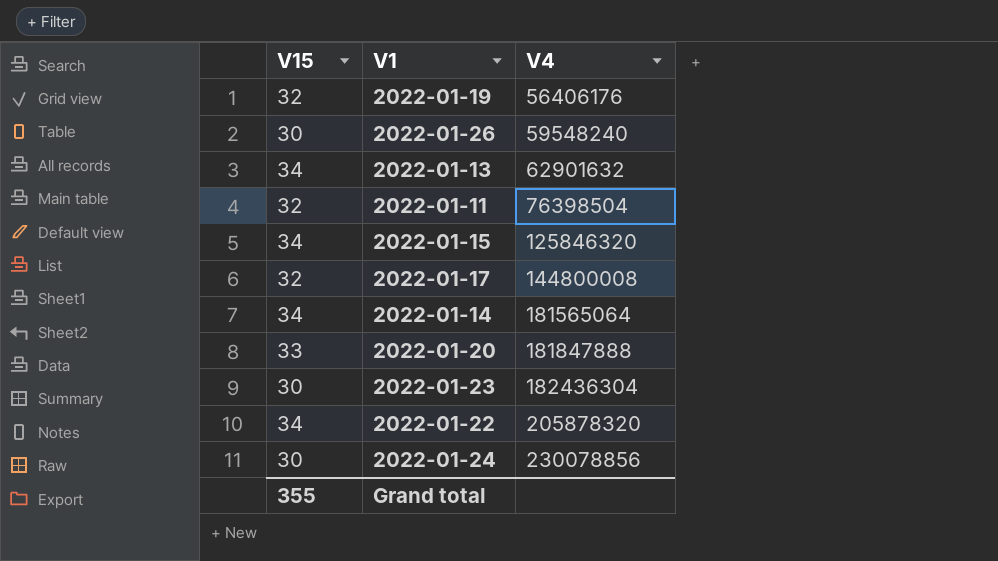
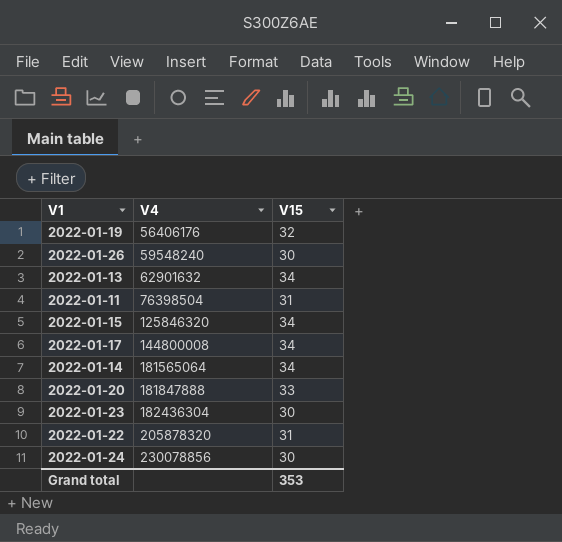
column V15 | position: 1 -> 3
2022-01-11 | V15: 32 -> 31
2022-01-17 | V15: 32 -> 34
2022-01-22 | V15: 34 -> 31
Grand total | V15: 355 -> 353

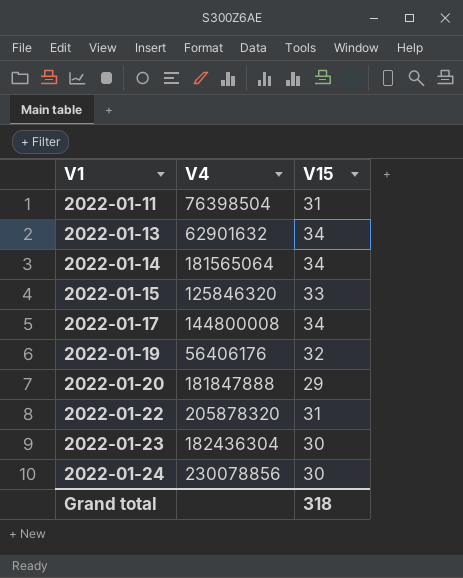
row order: V4 ascending -> V1 ascending
row 2022-01-26: 59548240 | 30 -> none
2022-01-15 | V15: 34 -> 33
2022-01-20 | V15: 33 -> 29
Grand total | V15: 353 -> 318

